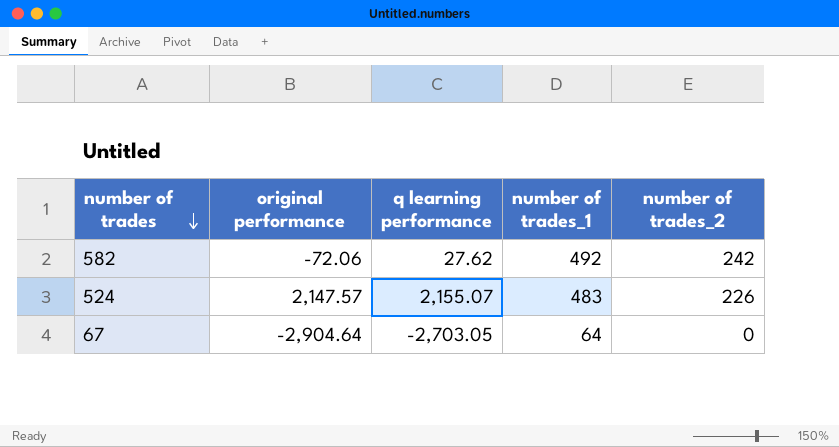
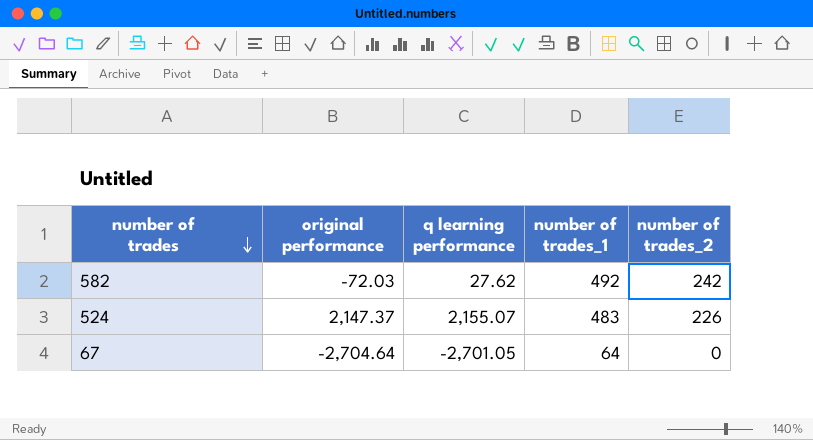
582 | original performance: -72.06 -> -72.03
524 | original performance: 2,147.57 -> 2,147.37
67 | original performance: -2,904.64 -> -2,704.64
67 | q learning performance: -2,703.05 -> -2,701.05

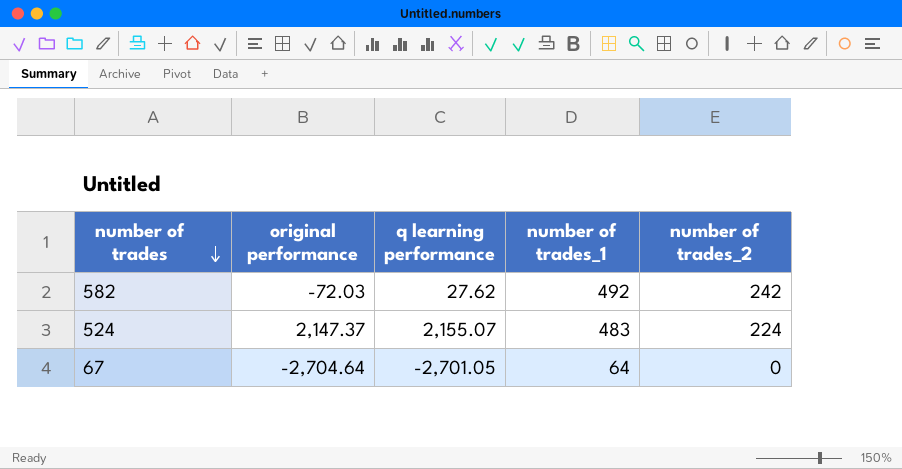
524 | number of trades_2: 226 -> 224

